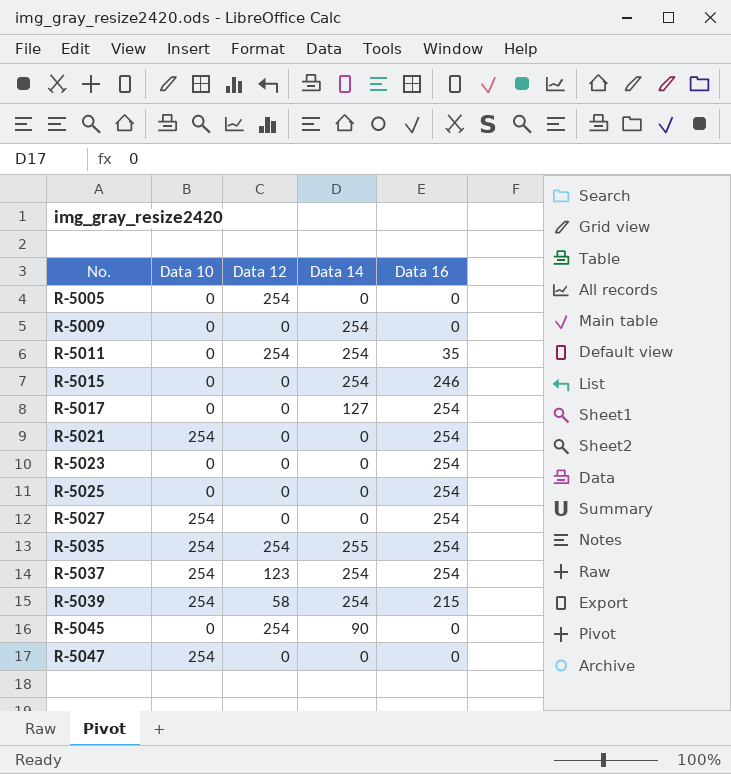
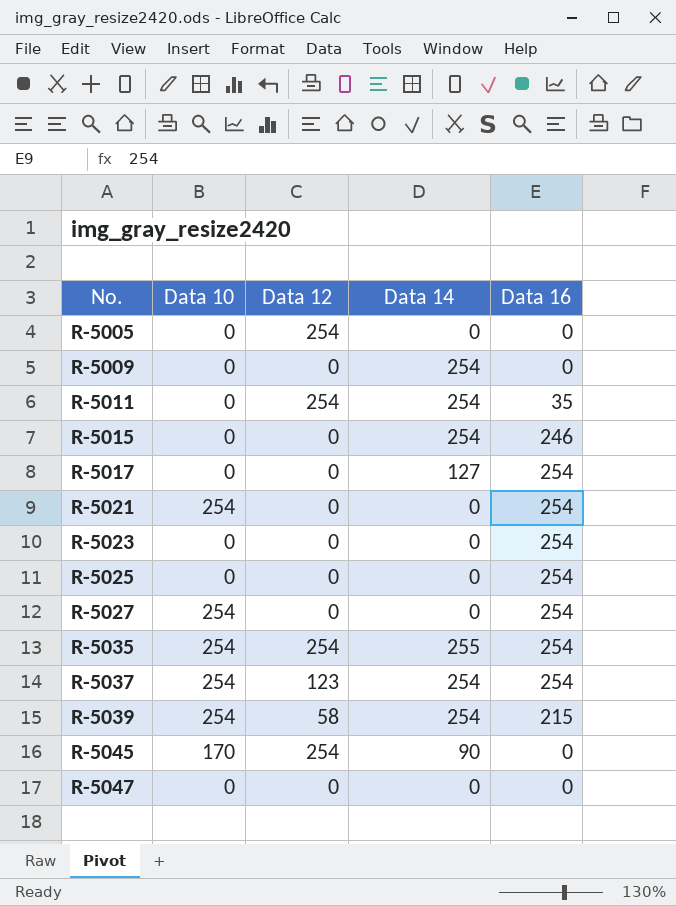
R-5045 | Data 10: 0 -> 170
R-5047 | Data 10: 254 -> 0

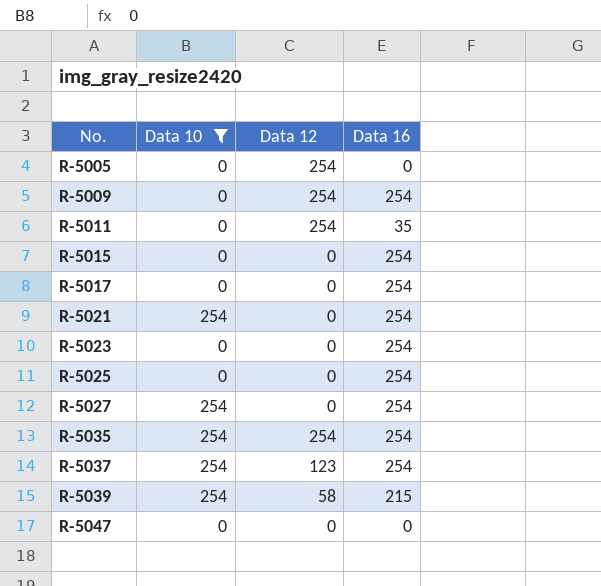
filter: none -> Data 10 != 170
column Data 14 | position: 4 -> none
R-5009 | Data 12: 0 -> 254
R-5009 | Data 16: 0 -> 254
R-5015 | Data 16: 246 -> 254

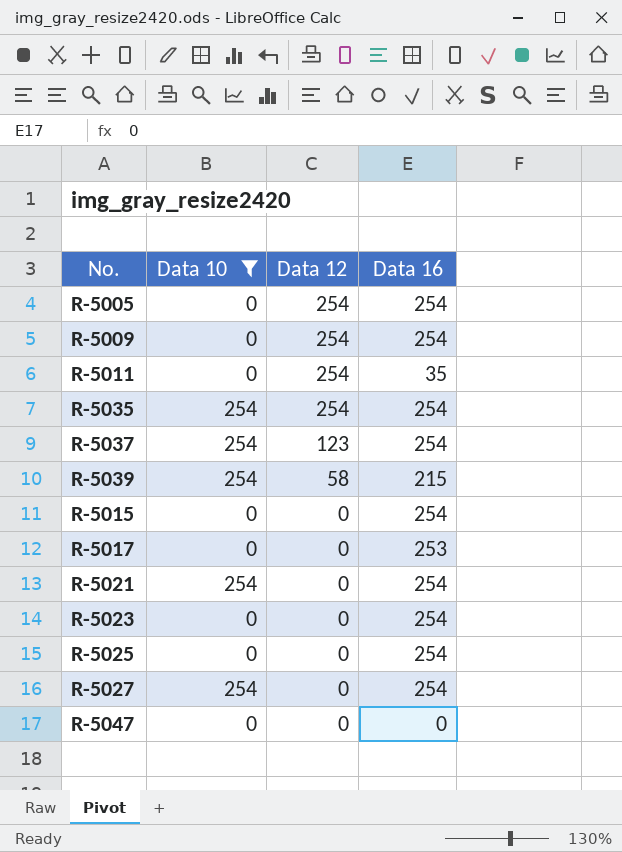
row order: No. ascending -> Data 12 descending
R-5005 | Data 16: 0 -> 254
R-5017 | Data 16: 254 -> 253

